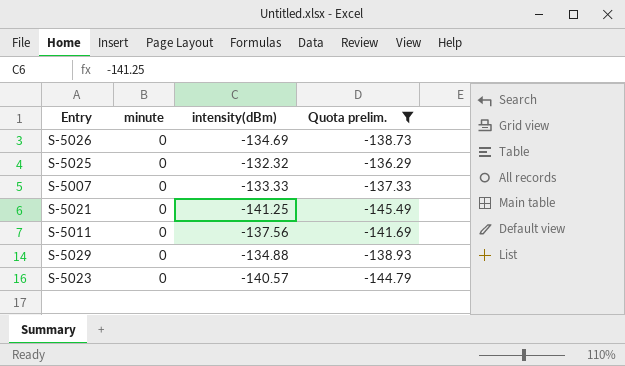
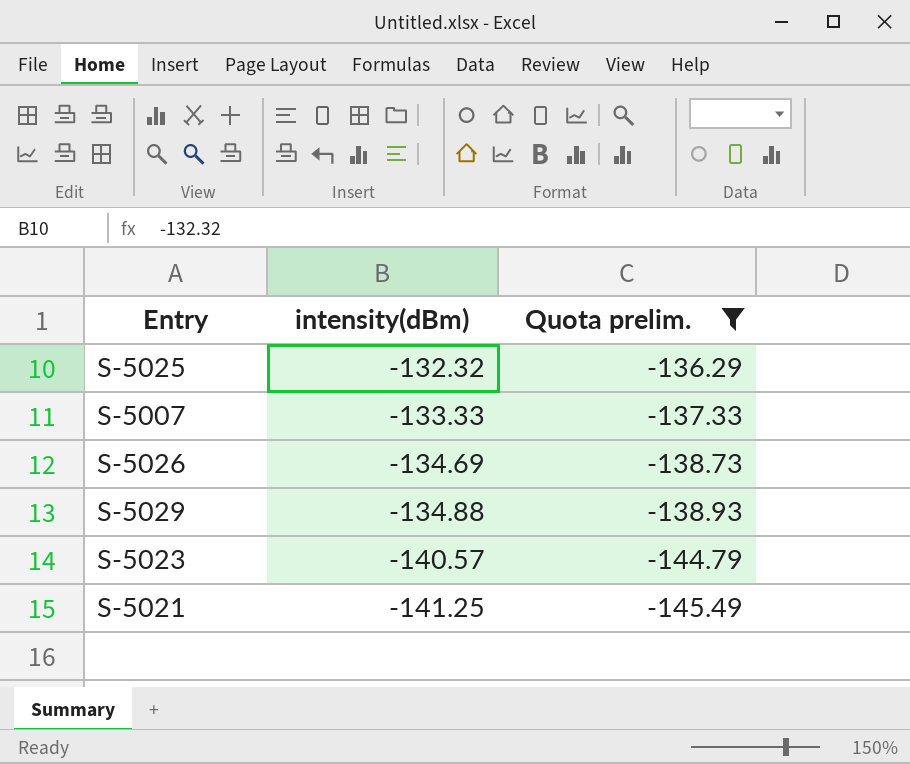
row order: none -> intensity(dBm) descending
column minute | position: 2 -> none
row S-5011: 0 | -137.56 | -141.69 -> none

